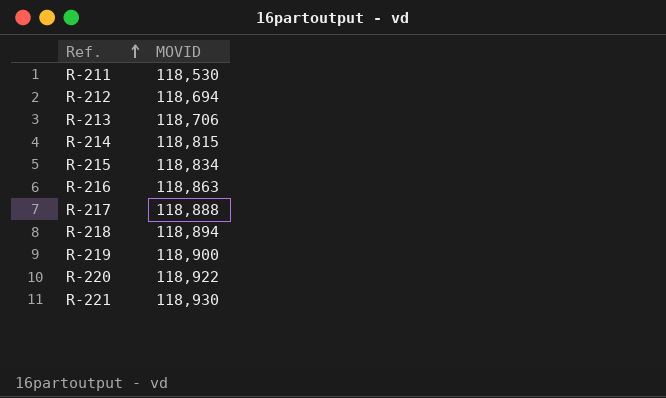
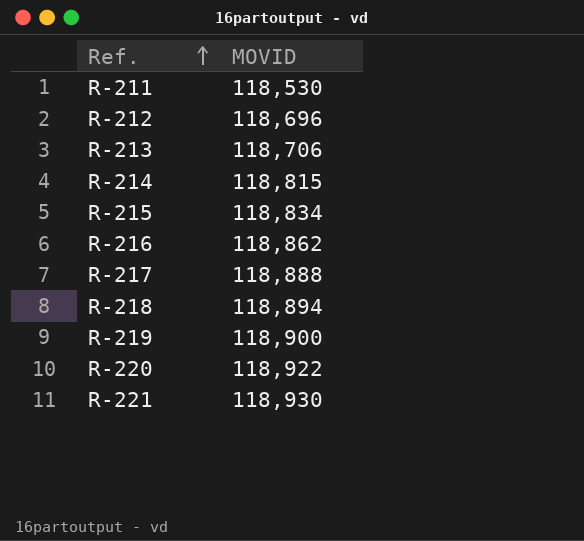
R-212 | MOVID: 118,694 -> 118,696
R-216 | MOVID: 118,863 -> 118,862

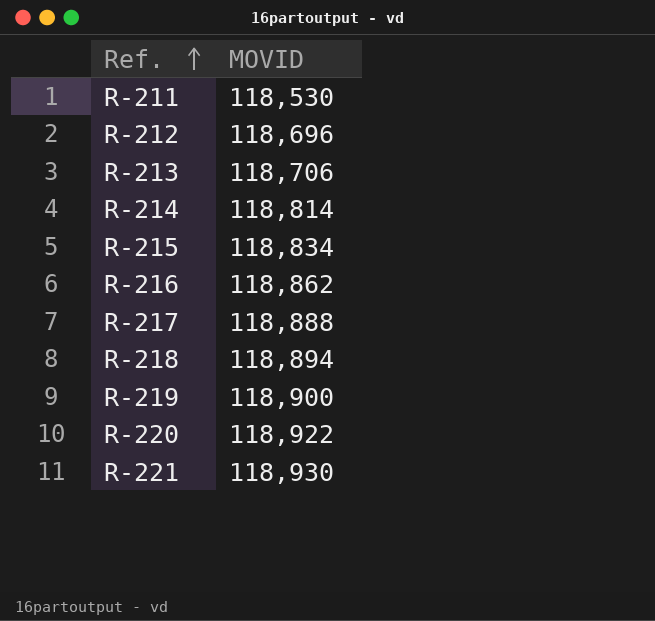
R-214 | MOVID: 118,815 -> 118,814

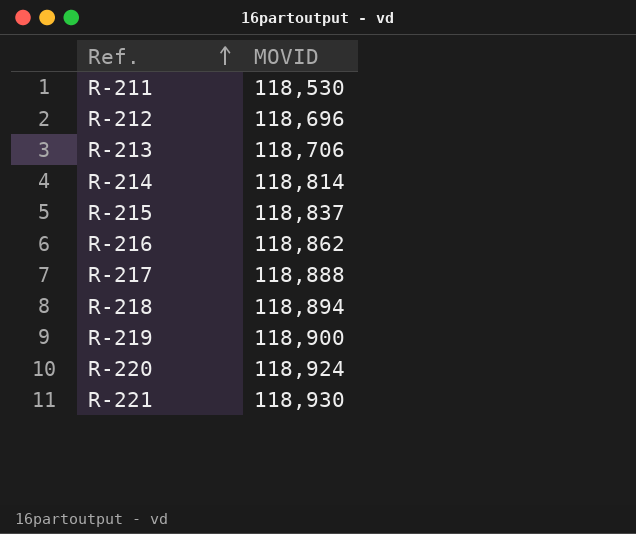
R-215 | MOVID: 118,834 -> 118,837
R-220 | MOVID: 118,922 -> 118,924

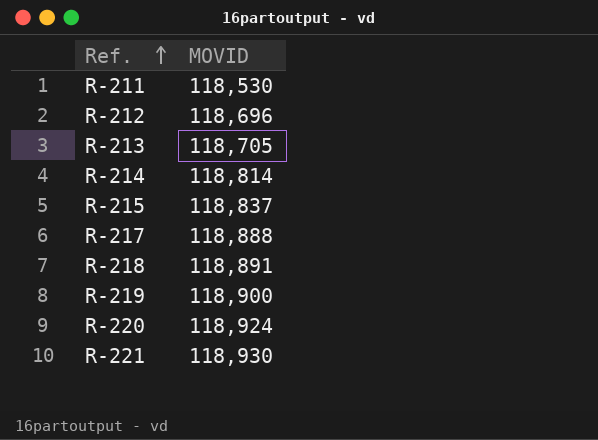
row R-216: 118,862 -> none
R-213 | MOVID: 118,706 -> 118,705
R-218 | MOVID: 118,894 -> 118,891

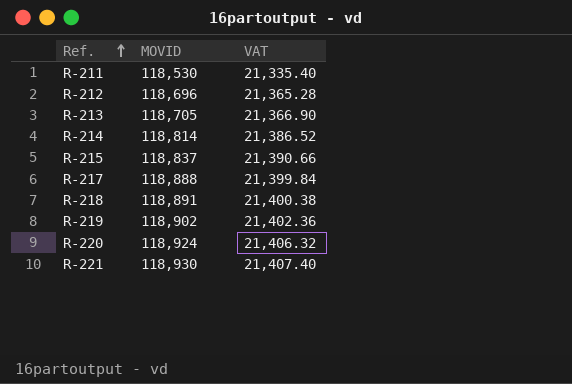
column VAT | formula: none -> [MOVID] * 0.18
R-219 | MOVID: 118,900 -> 118,902

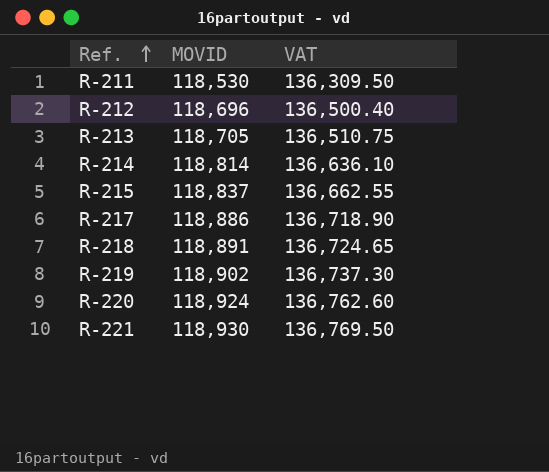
column VAT | formula: [MOVID] * 0.18 -> [MOVID] * 1.15
R-217 | MOVID: 118,888 -> 118,886

